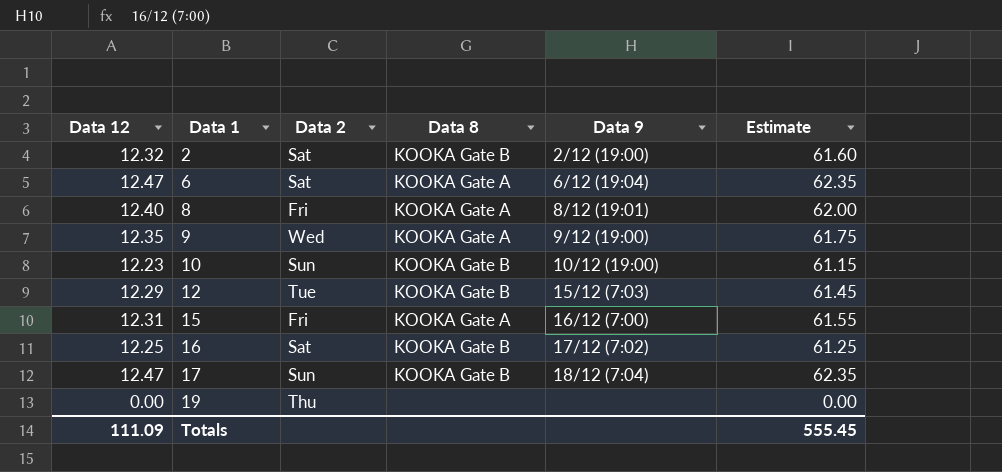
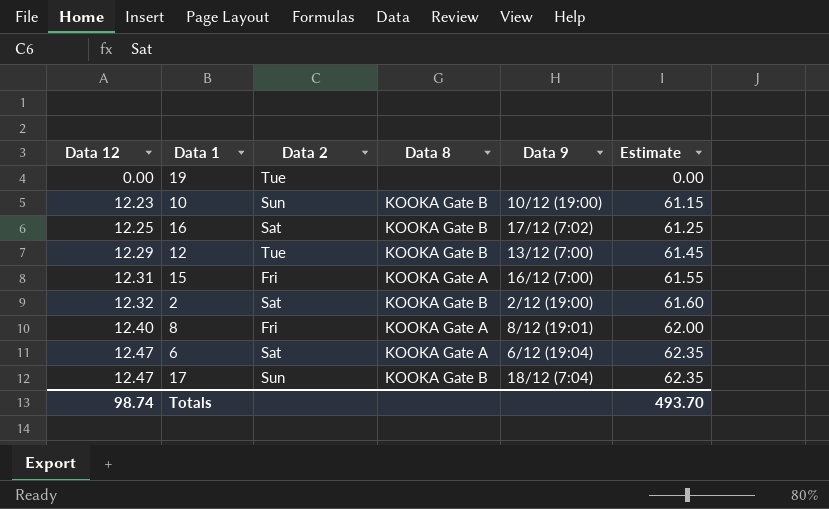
row order: Data 1 ascending -> Data 12 ascending
row 9: 12.35 | Wed | KOOKA Gate A | 9/12 (19:00) | 61.75 -> none
19 | Data 2: Thu -> Tue
12 | Data 9: 15/12 (7:03) -> 13/12 (7:00)
Totals | Data 12: 111.09 -> 98.74
Totals | Estimate: 555.45 -> 493.70

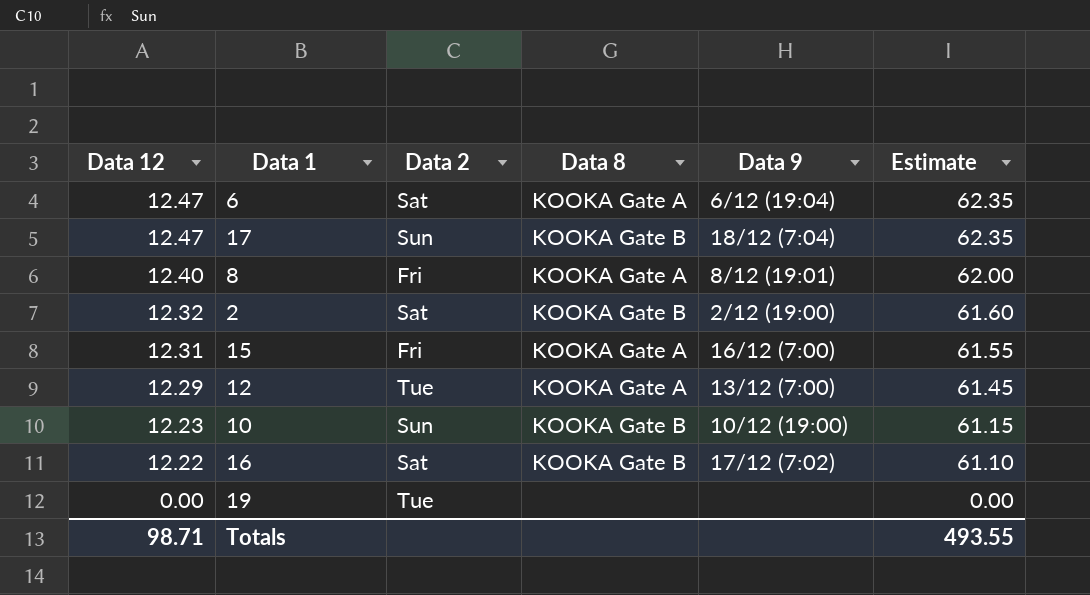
row order: Data 12 ascending -> Data 12 descending
12 | Data 8: KOOKA Gate B -> KOOKA Gate A
16 | Data 12: 12.25 -> 12.22
16 | Estimate: 61.25 -> 61.10
Totals | Data 12: 98.74 -> 98.71
Totals | Estimate: 493.70 -> 493.55

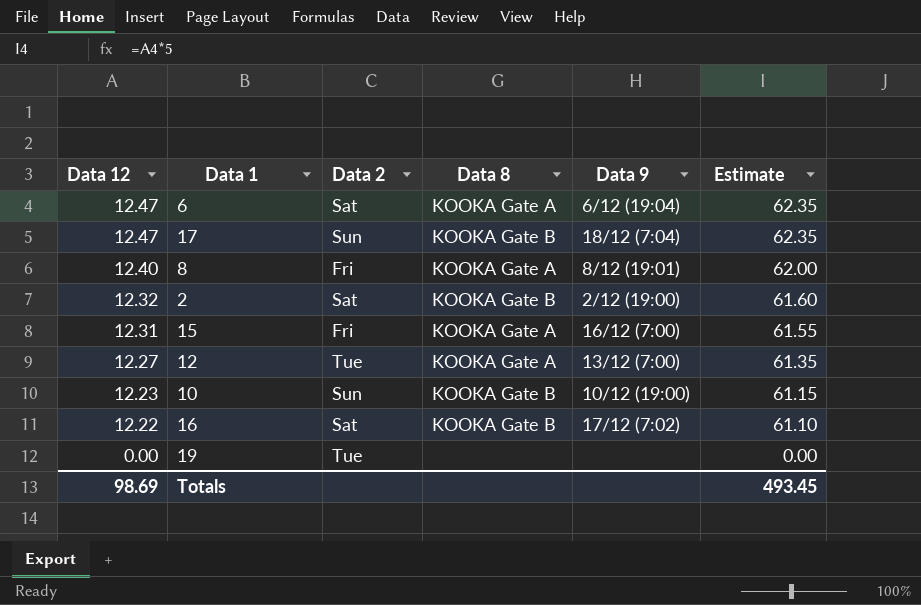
12 | Data 12: 12.29 -> 12.27
12 | Estimate: 61.45 -> 61.35
Totals | Data 12: 98.71 -> 98.69
Totals | Estimate: 493.55 -> 493.45

